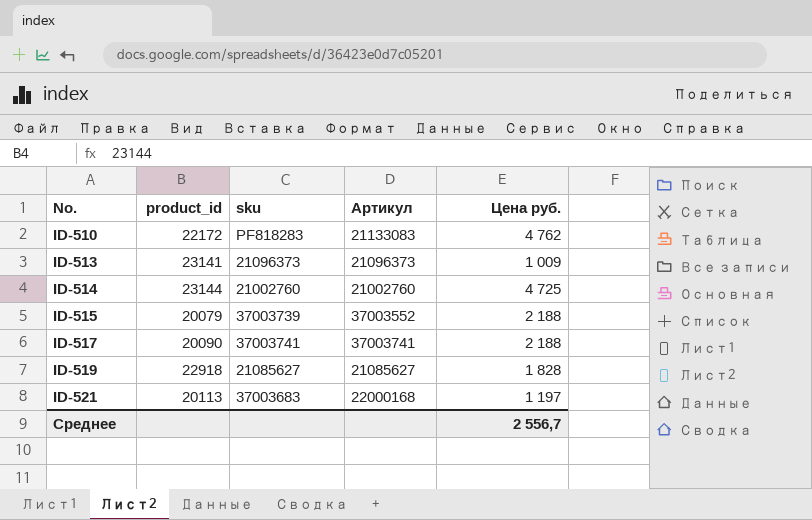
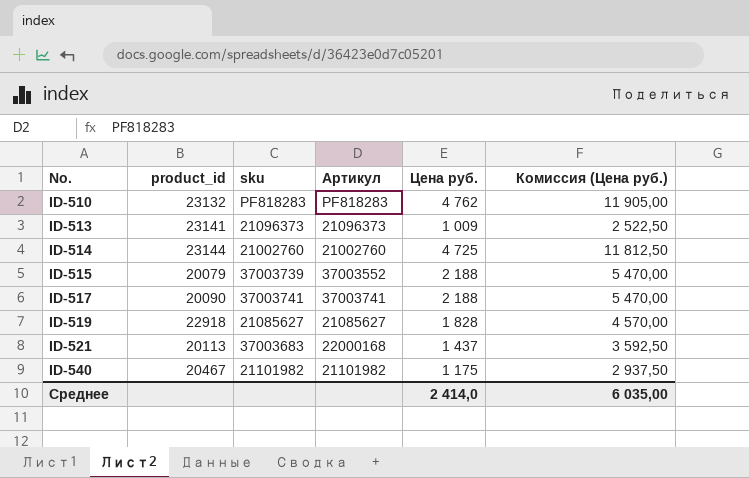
column Комиссия (Цена руб.) | formula: none -> [Цена руб.] * 2,5
ID-510 | product_id: 22172 -> 23132
ID-510 | Артикул: 21133083 -> PF818283
ID-521 | Цена руб.: 1 197 -> 1 437
row ID-540: none -> 20467 | 21101982 | 21101982 | 1 175 | 2 937,50
Среднее | Цена руб.: 2 556,7 -> 2 414,0

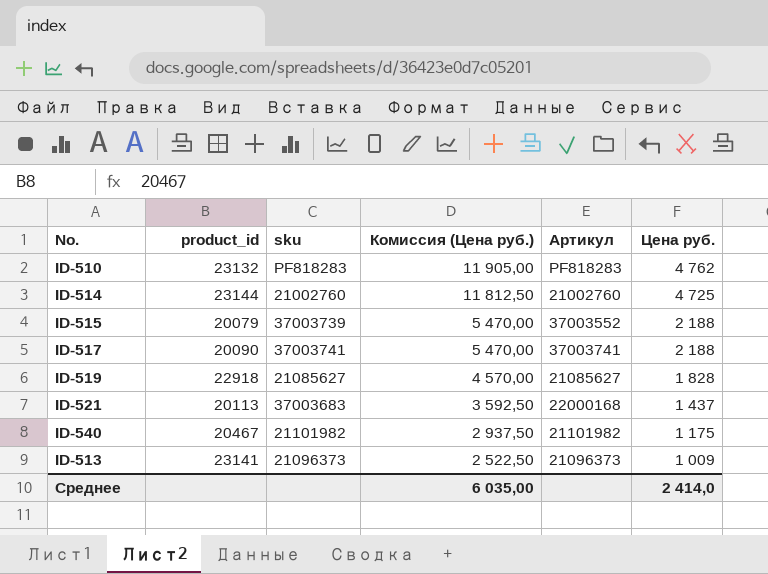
row order: No. ascending -> Комиссия (Цена руб.) descending
column Комиссия (Цена руб.) | position: 6 -> 4

